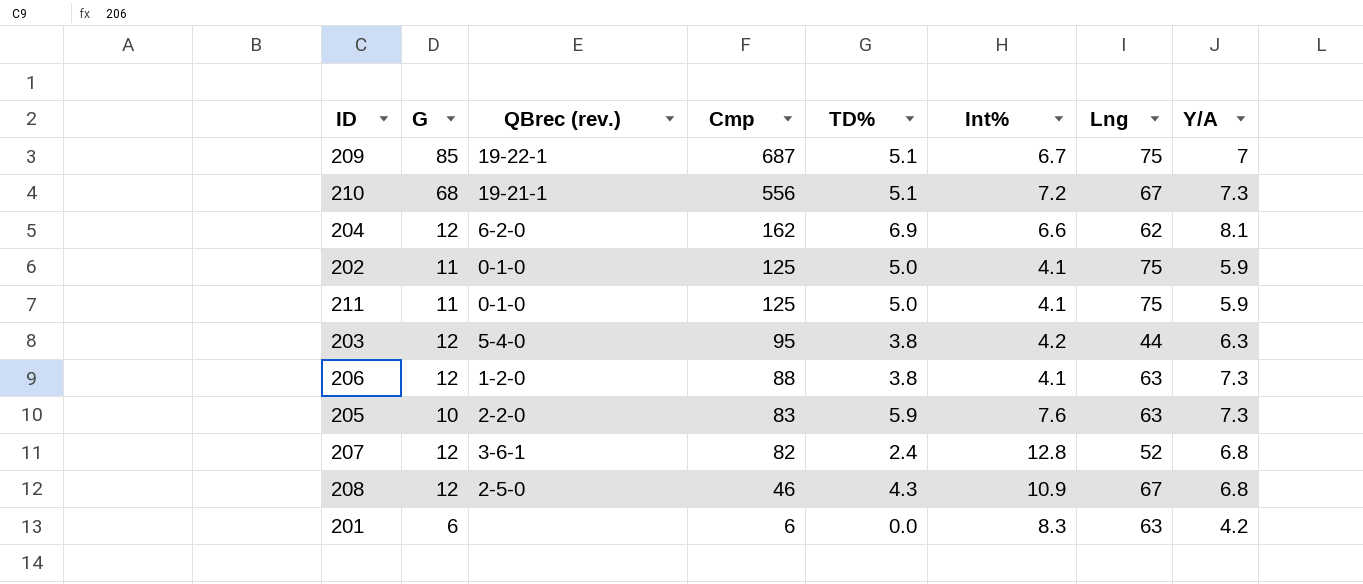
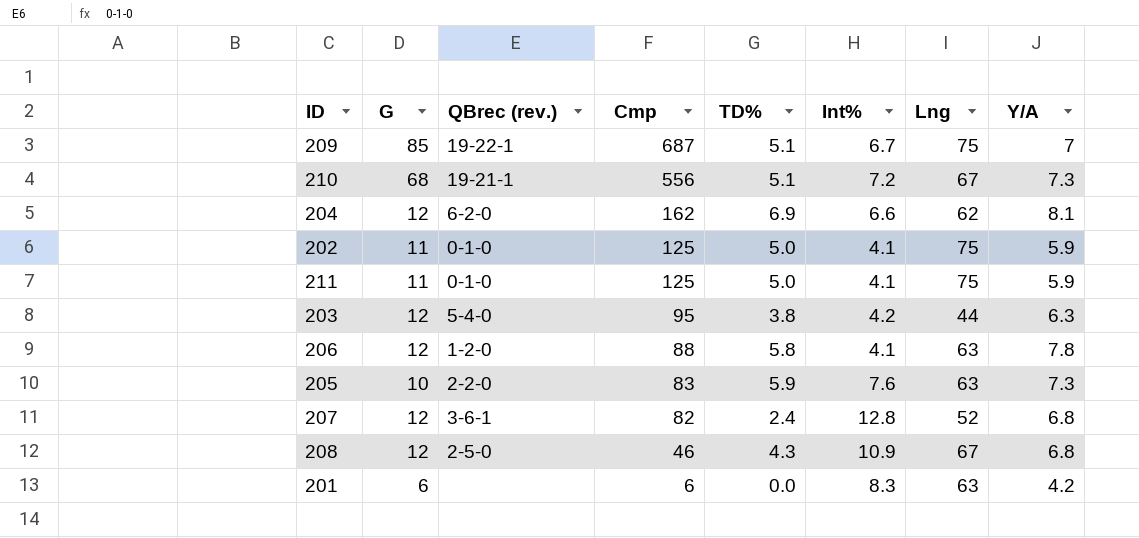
206 | TD%: 3.8 -> 5.8
206 | Y/A: 7.3 -> 7.8

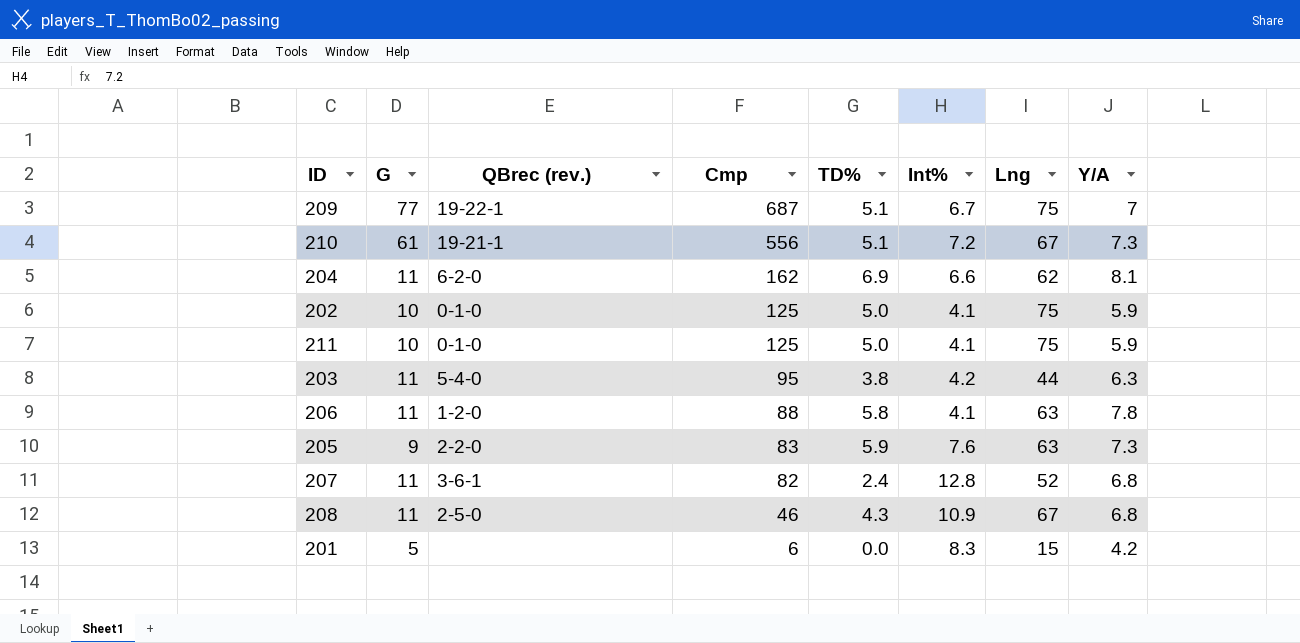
209 | G: 85 -> 77
210 | G: 68 -> 61
204 | G: 12 -> 11
202 | G: 11 -> 10
211 | G: 11 -> 10
203 | G: 12 -> 11
206 | G: 12 -> 11
205 | G: 10 -> 9
207 | G: 12 -> 11
208 | G: 12 -> 11
201 | G: 6 -> 5
201 | Lng: 63 -> 15

